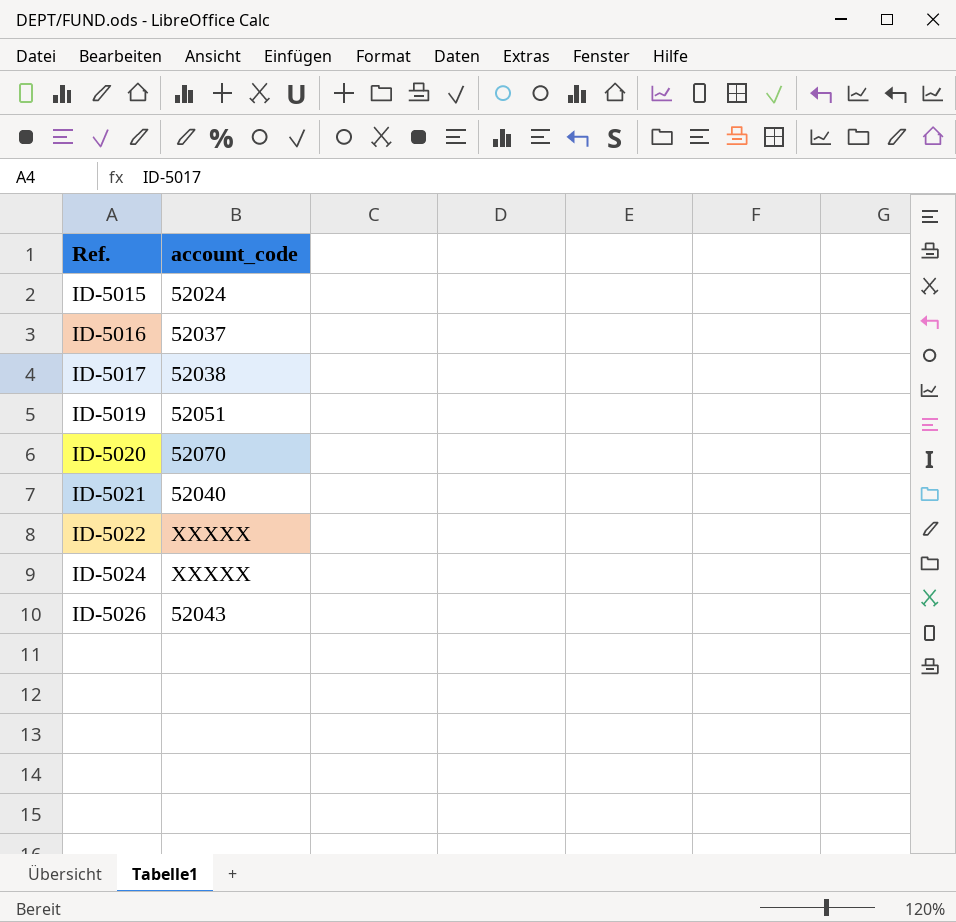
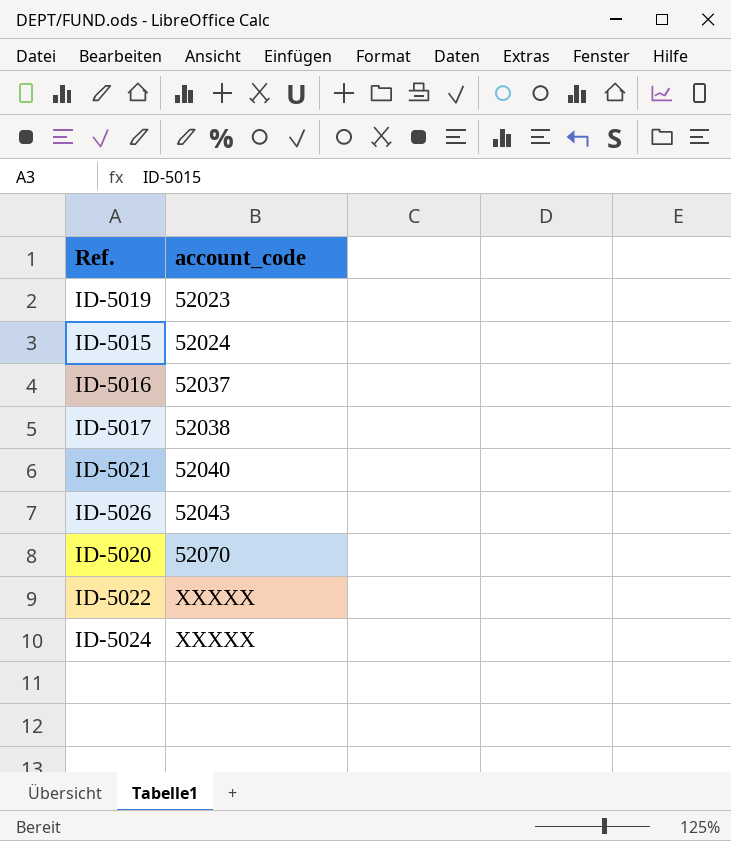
row order: Ref. ascending -> account_code ascending
ID-5019 | account_code: 52051 -> 52023

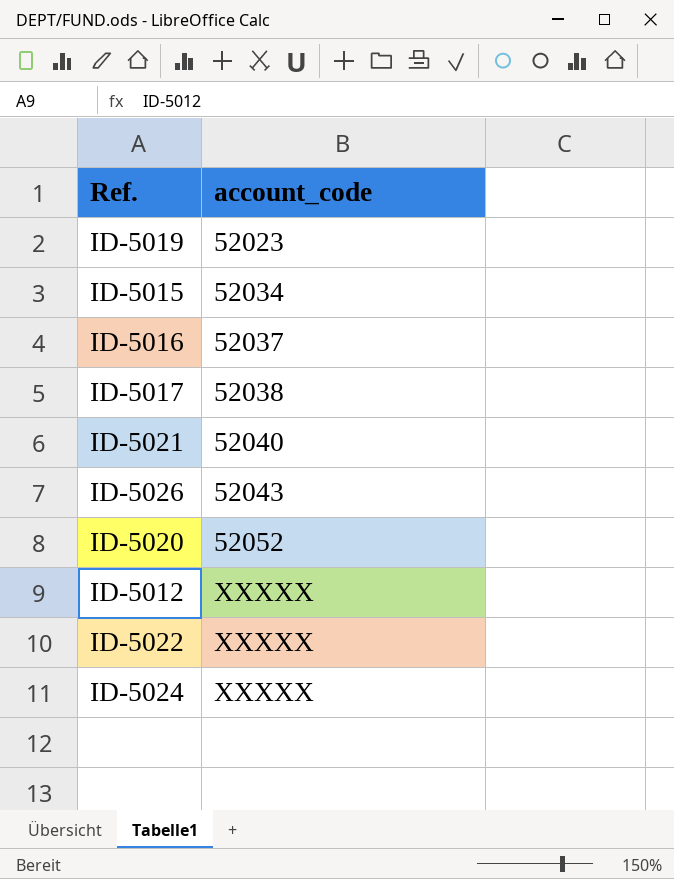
ID-5015 | account_code: 52024 -> 52034
ID-5020 | account_code: 52070 -> 52052
row ID-5012: none -> XXXXX

